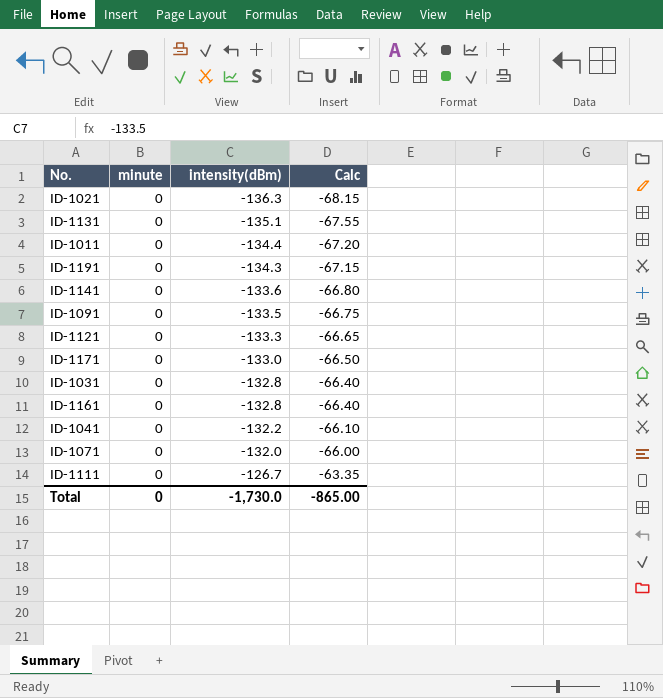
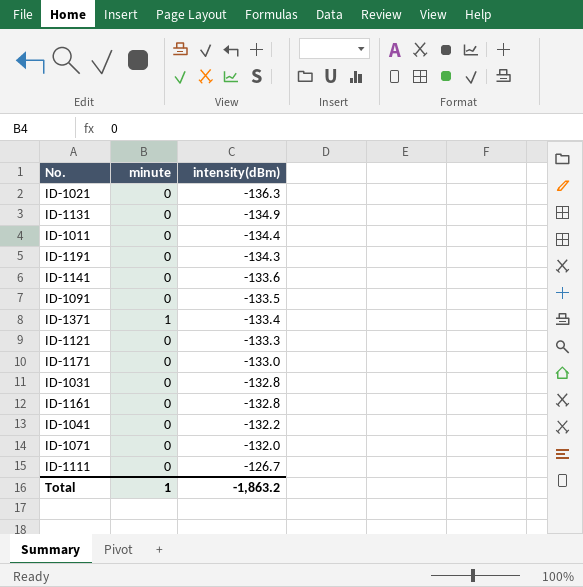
column Calc | formula: [intensity(dBm)] * 0.5 -> none
ID-1131 | intensity(dBm): -135.1 -> -134.9
row ID-1371: none -> 1 | -133.4
Total | minute: 0 -> 1
Total | intensity(dBm): -1,730.0 -> -1,863.2

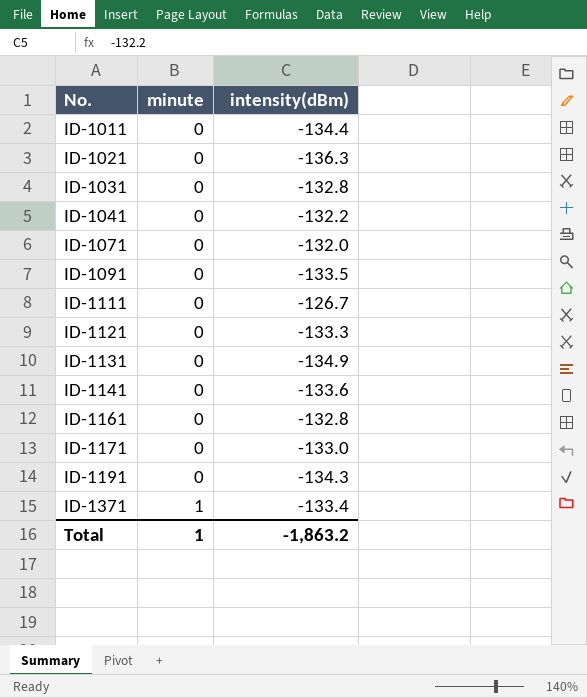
row order: intensity(dBm) ascending -> No. ascending

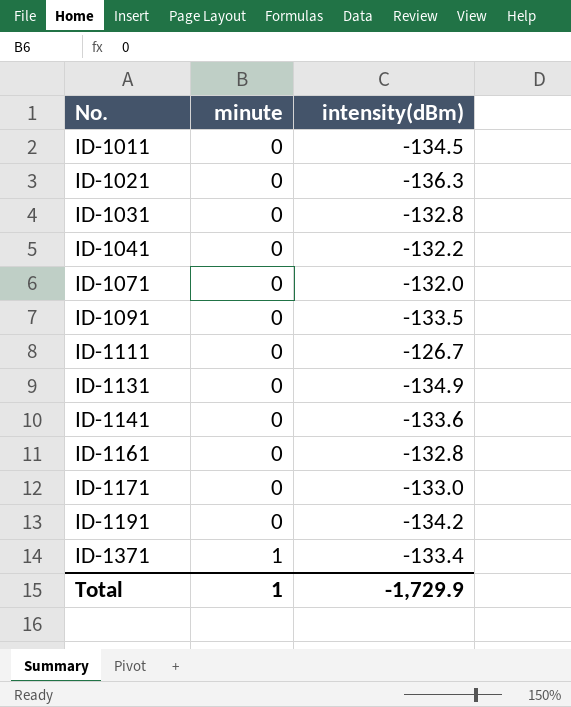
row ID-1121: 0 | -133.3 -> none
ID-1011 | intensity(dBm): -134.4 -> -134.5
ID-1191 | intensity(dBm): -134.3 -> -134.2
Total | intensity(dBm): -1,863.2 -> -1,729.9

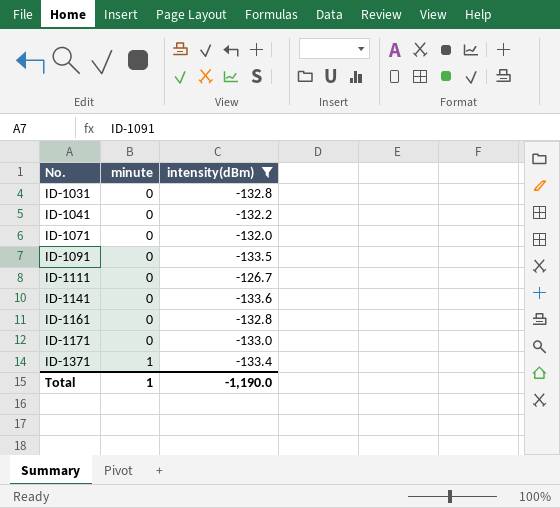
filter: none -> intensity(dBm) >= -133.6
Total | intensity(dBm): -1,729.9 -> -1,190.0

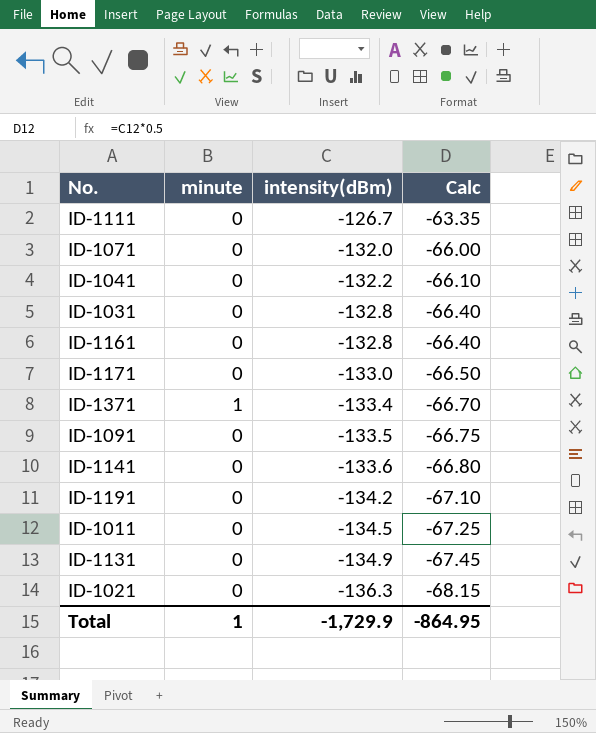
filter: intensity(dBm) >= -133.6 -> none
row order: No. ascending -> intensity(dBm) descending
column Calc | formula: none -> [intensity(dBm)] * 0.5
Total | intensity(dBm): -1,190.0 -> -1,729.9

